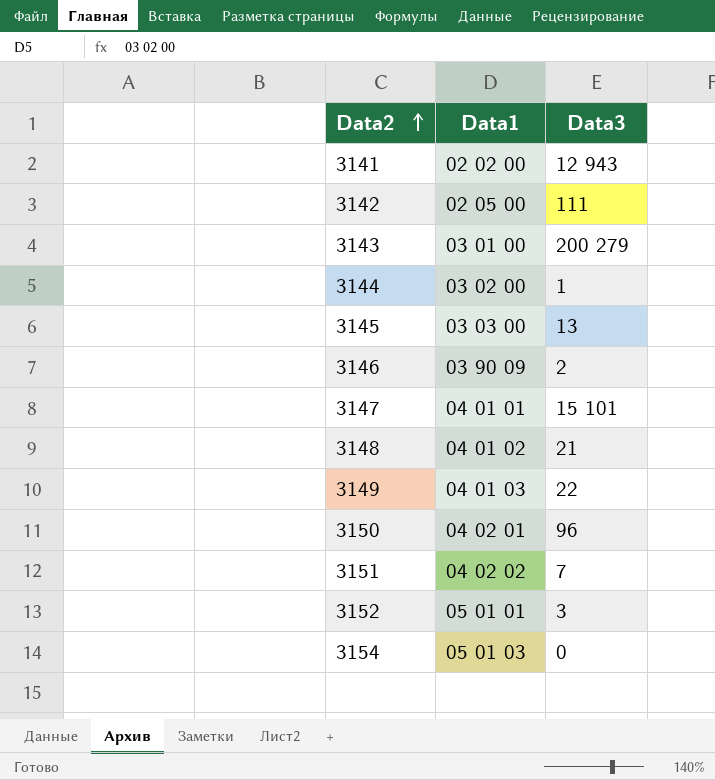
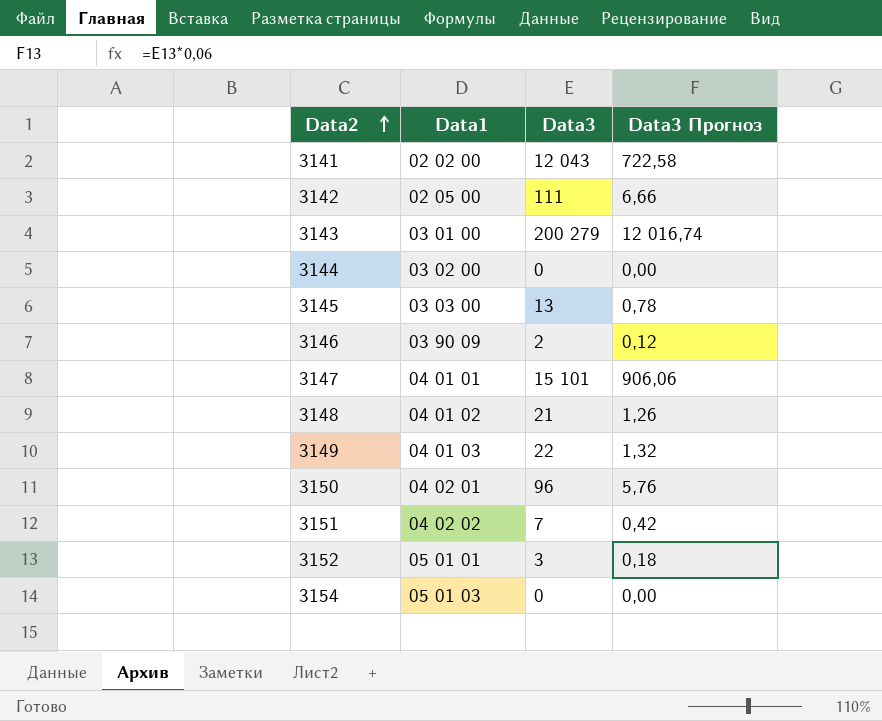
column Data3 Прогноз | formula: none -> [Data3] * 0,06
3141 | Data3: 12 943 -> 12 043
3144 | Data3: 1 -> 0

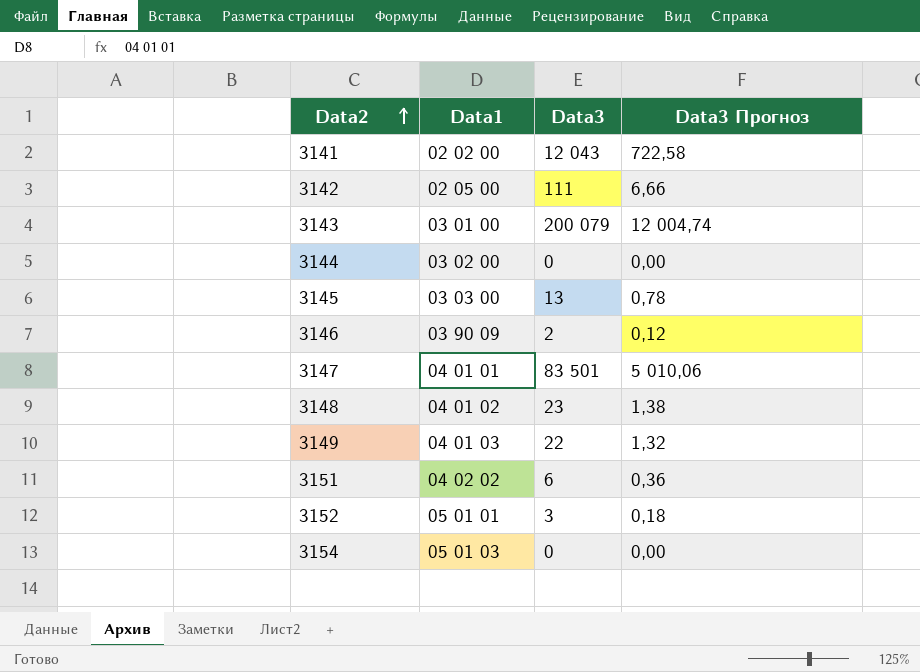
row 3150: 04 02 01 | 96 | 5,76 -> none
3143 | Data3: 200 279 -> 200 079
3143 | Data3 Прогноз: 12 016,74 -> 12 004,74
3147 | Data3: 15 101 -> 83 501
3147 | Data3 Прогноз: 906,06 -> 5 010,06
3148 | Data3: 21 -> 23
3148 | Data3 Прогноз: 1,26 -> 1,38
3151 | Data3: 7 -> 6
3151 | Data3 Прогноз: 0,42 -> 0,36

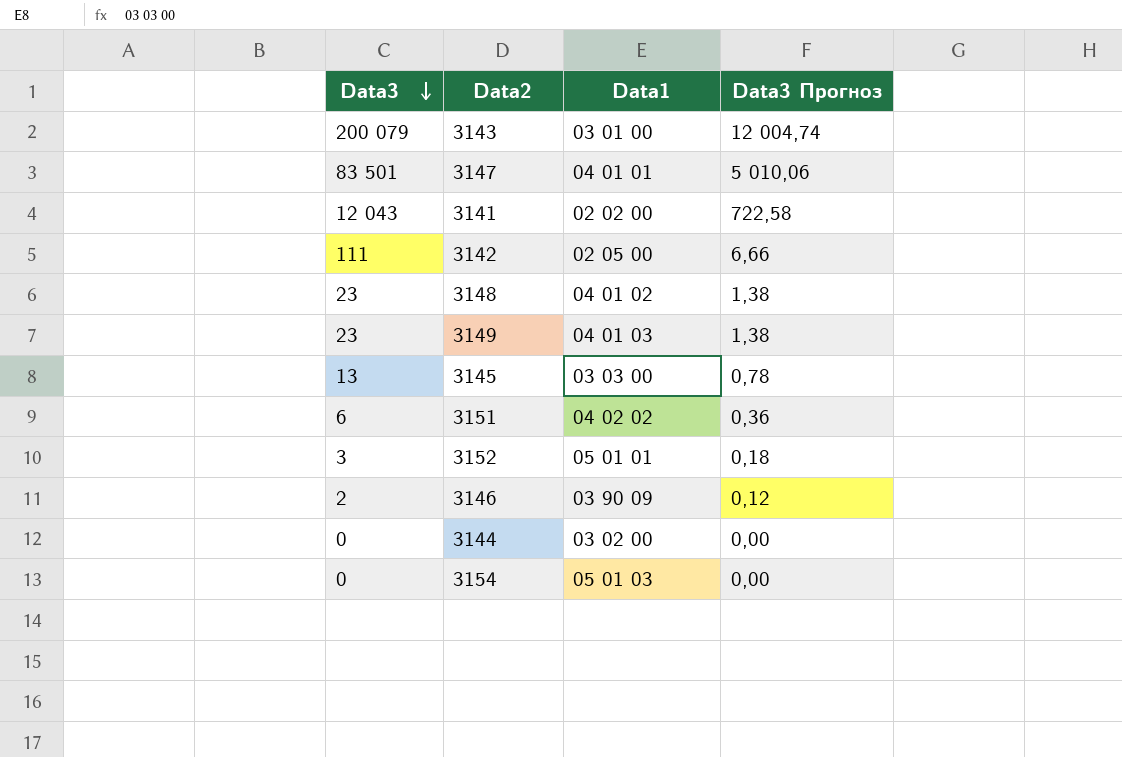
row order: Data2 ascending -> Data3 descending
column Data3 | position: 3 -> 1
3149 | Data3: 22 -> 23
3149 | Data3 Прогноз: 1,32 -> 1,38

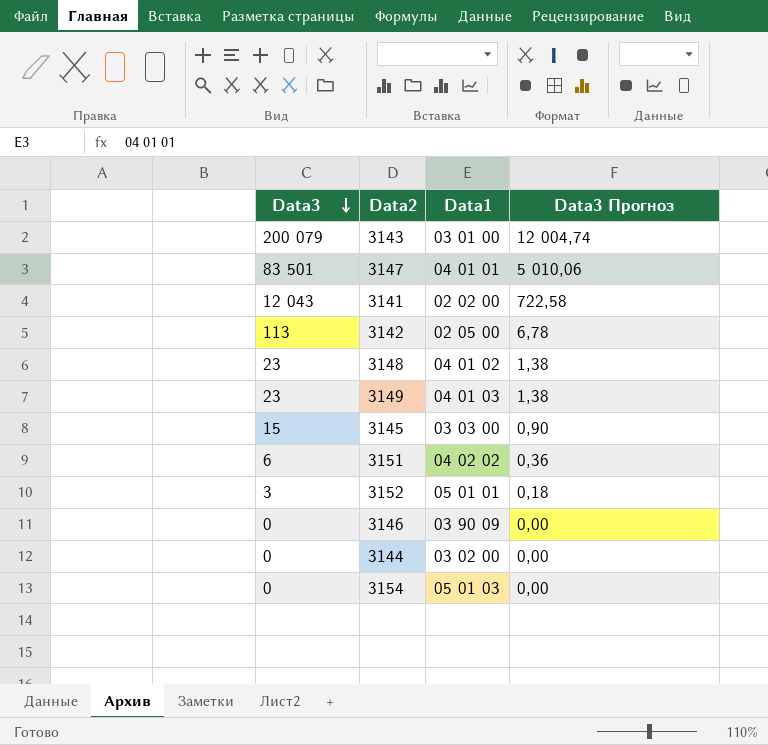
3142 | Data3: 111 -> 113
3142 | Data3 Прогноз: 6,66 -> 6,78
3145 | Data3: 13 -> 15
3145 | Data3 Прогноз: 0,78 -> 0,90
3146 | Data3: 2 -> 0
3146 | Data3 Прогноз: 0,12 -> 0,00

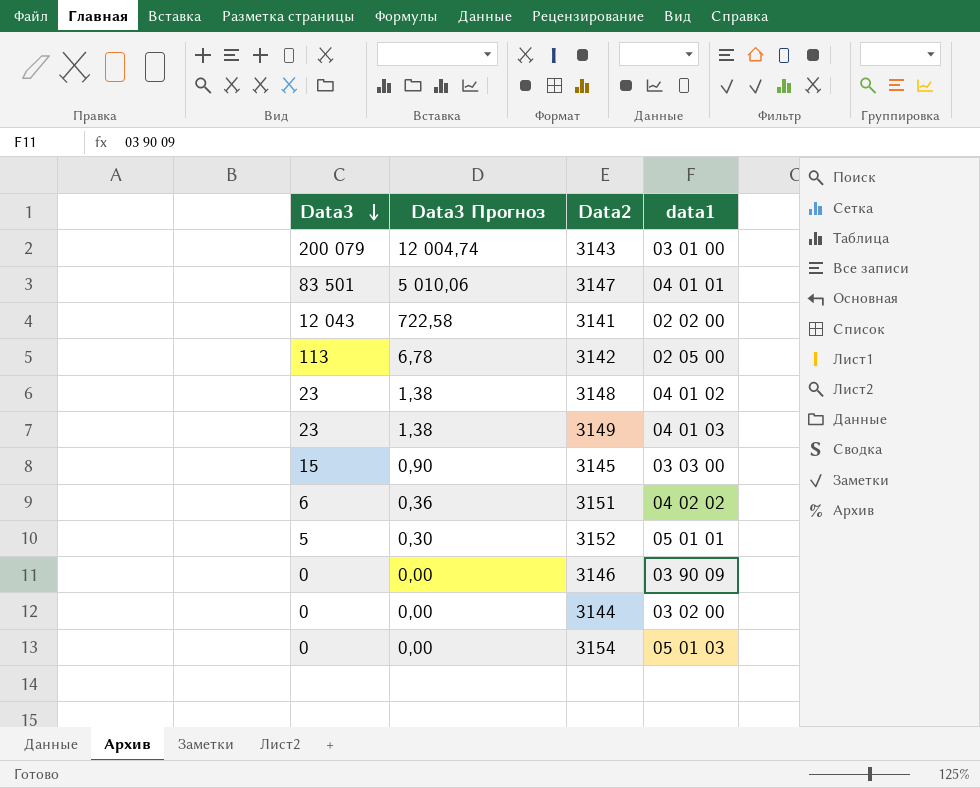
column Data3 Прогноз | position: 4 -> 2
column name: Data1 -> data1
3152 | Data3: 3 -> 5
3152 | Data3 Прогноз: 0,18 -> 0,30

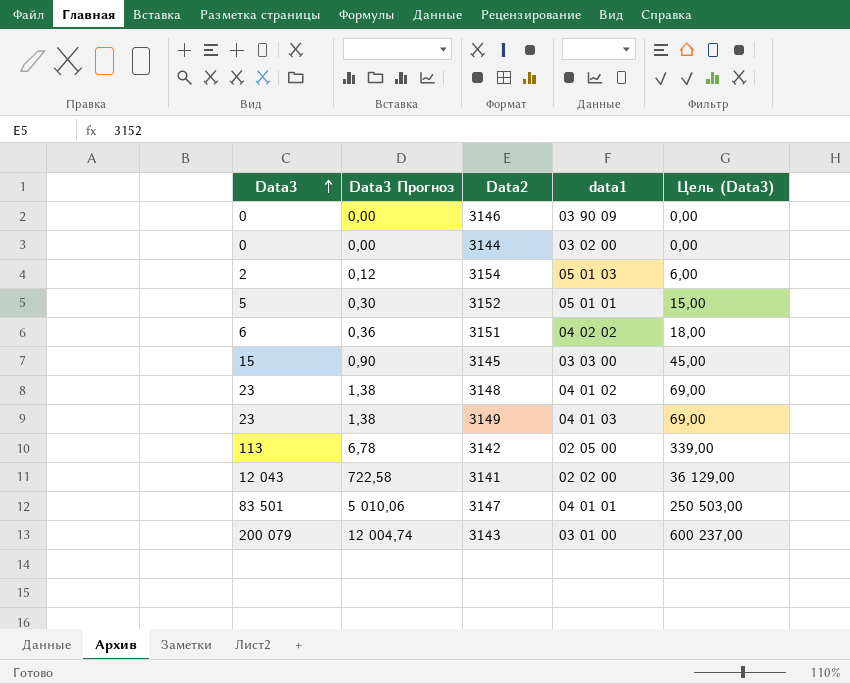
row order: Data3 descending -> Data3 ascending
column Цель (Data3) | formula: none -> [Data3] * 3
3154 | Data3: 0 -> 2
3154 | Data3 Прогноз: 0,00 -> 0,12

